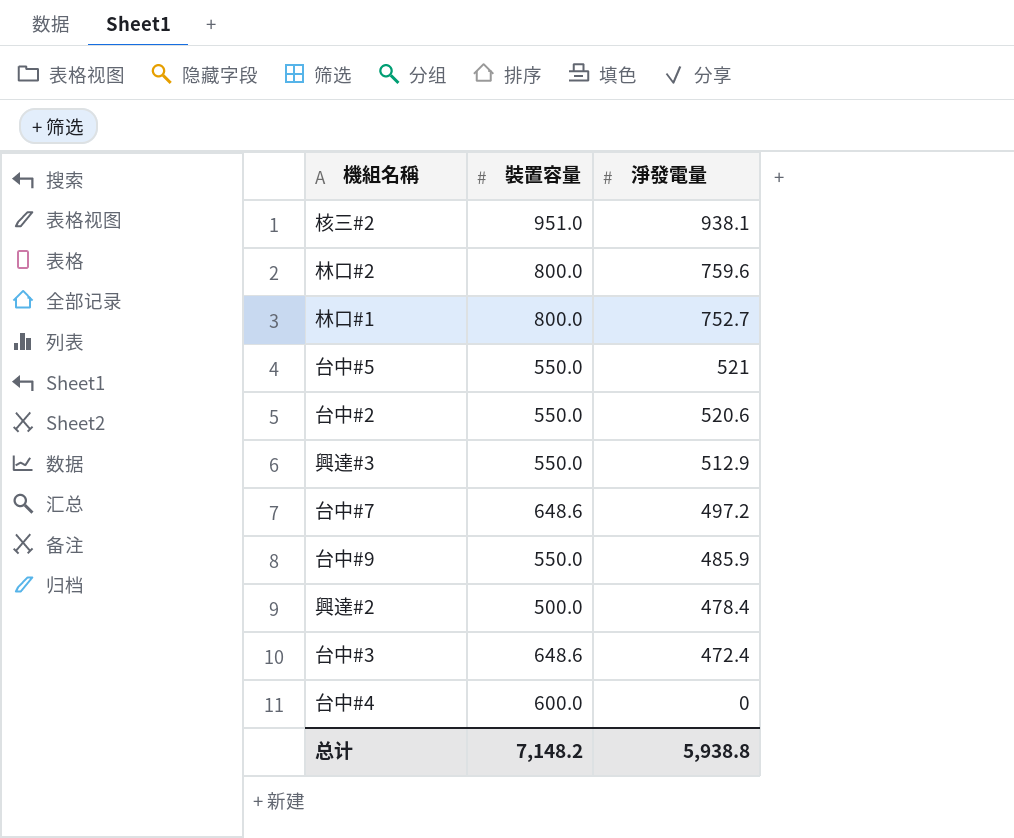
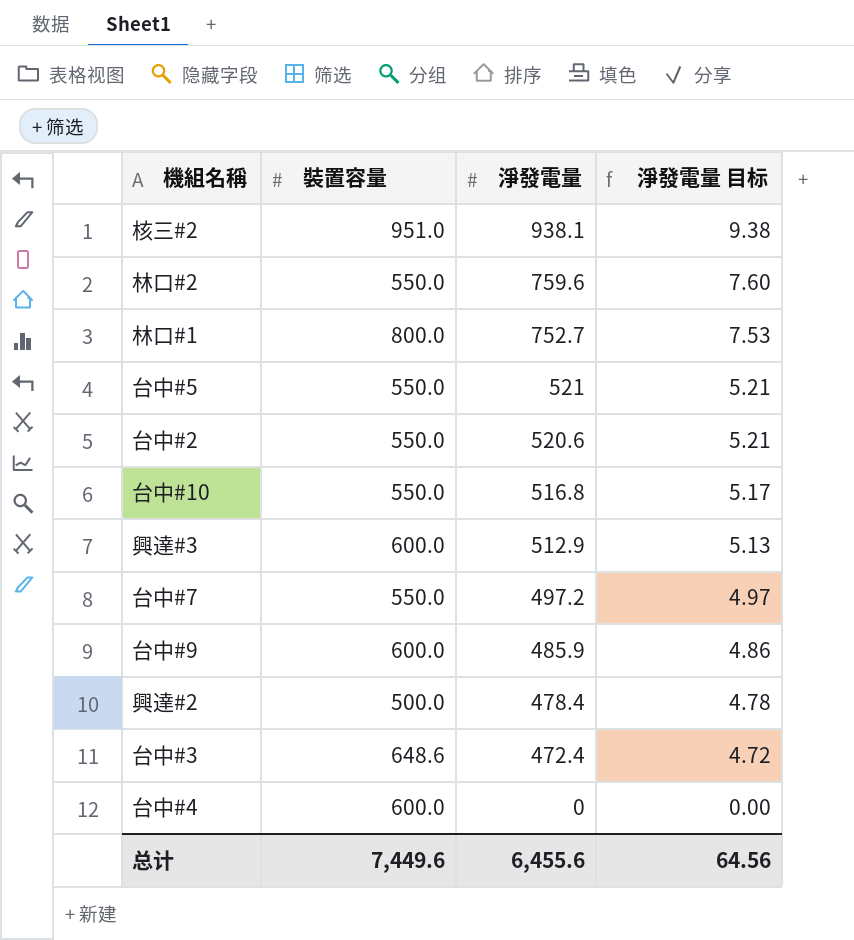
column 淨發電量 目标 | formula: none -> [淨發電量] * 0.01
林口#2 | 裝置容量: 800.0 -> 550.0
row 台中#10: none -> 550.0 | 516.8 | 5.17
興達#3 | 裝置容量: 550.0 -> 600.0
台中#7 | 裝置容量: 648.6 -> 550.0
台中#9 | 裝置容量: 550.0 -> 600.0
总计 | 裝置容量: 7,148.2 -> 7,449.6
总计 | 淨發電量: 5,938.8 -> 6,455.6

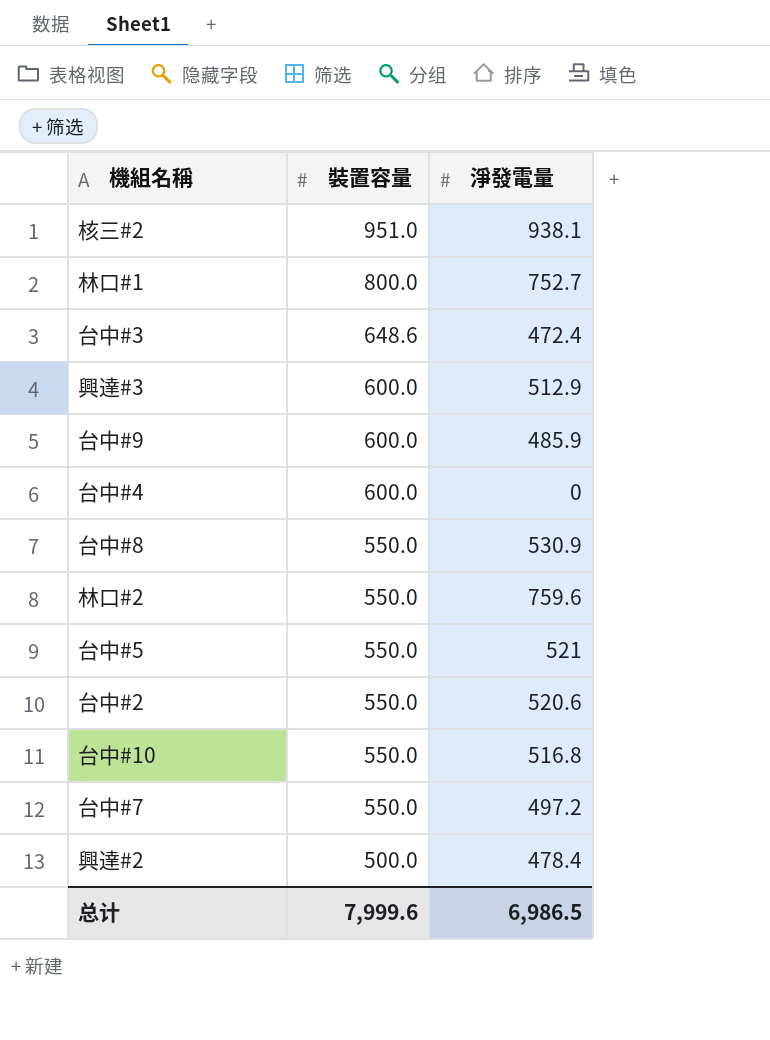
row order: 淨發電量 descending -> 裝置容量 descending
column 淨發電量 目标 | formula: [淨發電量] * 0.01 -> none
row 台中#8: none -> 550.0 | 530.9
总计 | 裝置容量: 7,449.6 -> 7,999.6
总计 | 淨發電量: 6,455.6 -> 6,986.5

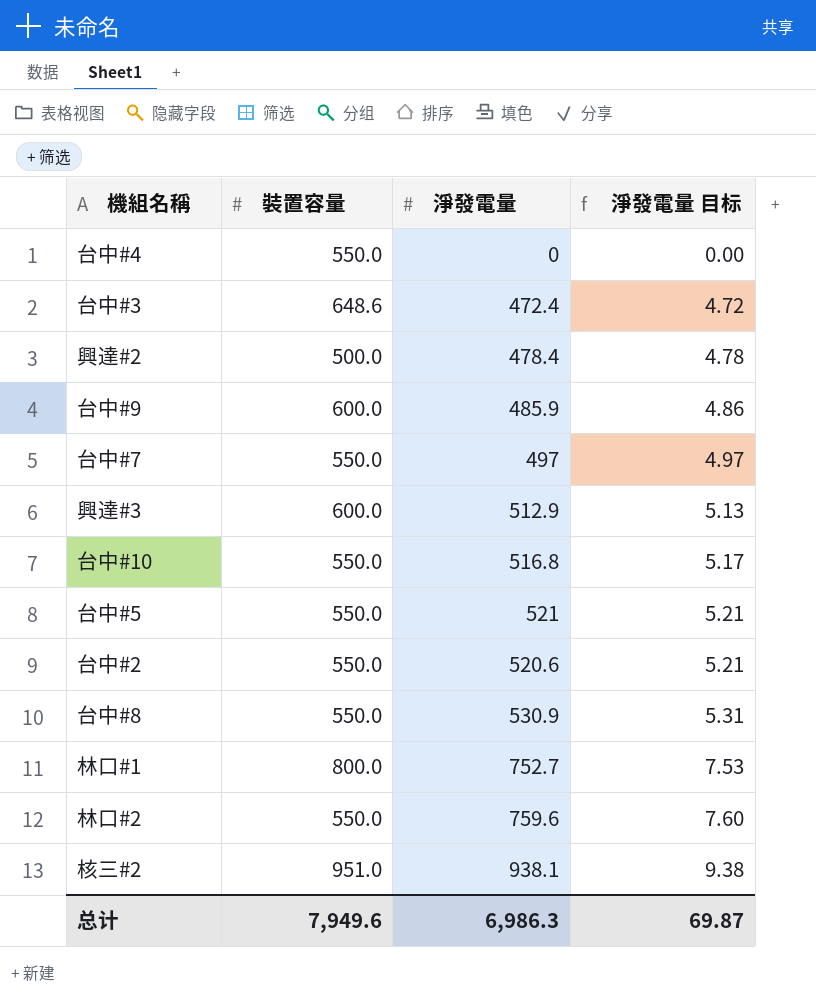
row order: 裝置容量 descending -> 淨發電量 目标 ascending
column 淨發電量 目标 | formula: none -> [淨發電量] * 0.01
台中#4 | 裝置容量: 600.0 -> 550.0
台中#7 | 淨發電量: 497.2 -> 497
总计 | 裝置容量: 7,999.6 -> 7,949.6
总计 | 淨發電量: 6,986.5 -> 6,986.3

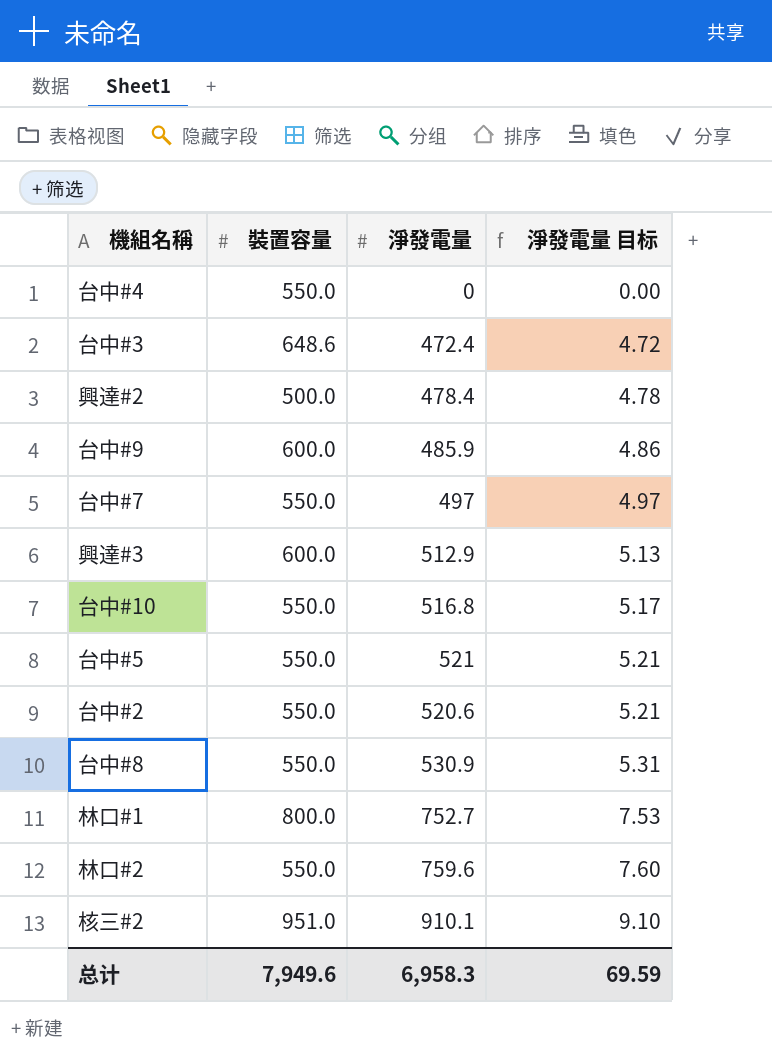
核三#2 | 淨發電量: 938.1 -> 910.1
核三#2 | 淨發電量 目标: 9.38 -> 9.10
总计 | 淨發電量: 6,986.3 -> 6,958.3
总计 | 淨發電量 目标: 69.87 -> 69.59

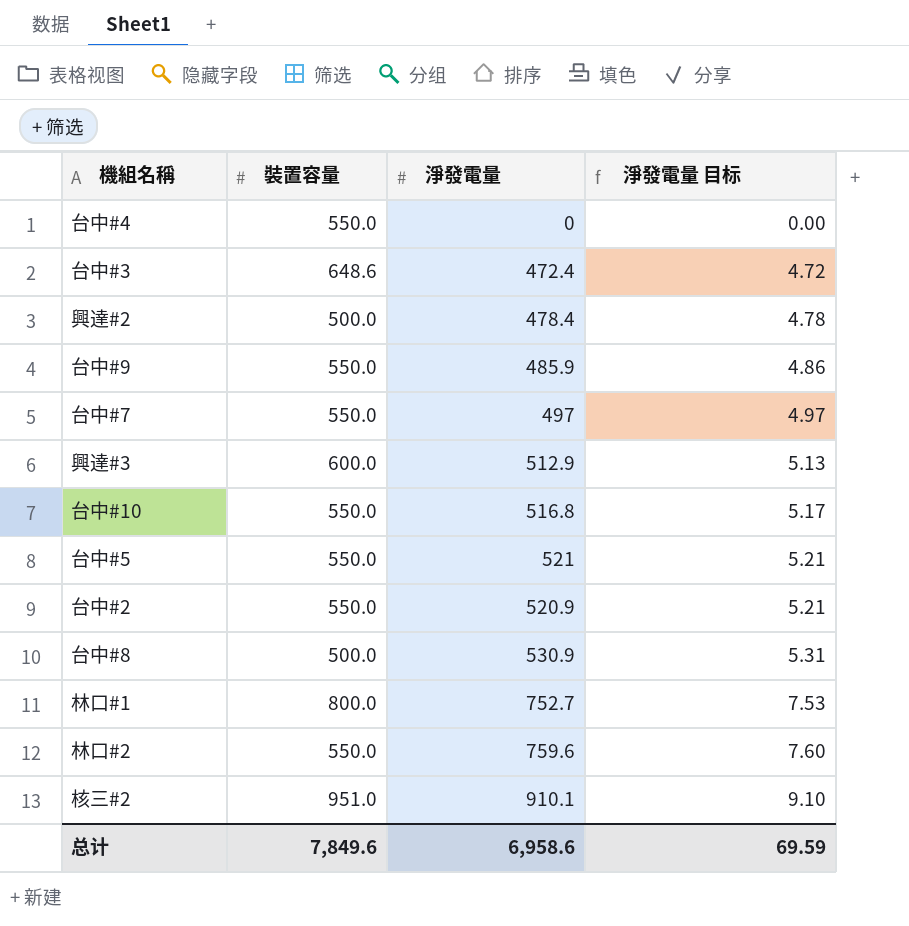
台中#9 | 裝置容量: 600.0 -> 550.0
台中#2 | 淨發電量: 520.6 -> 520.9
台中#8 | 裝置容量: 550.0 -> 500.0
总计 | 裝置容量: 7,949.6 -> 7,849.6
总计 | 淨發電量: 6,958.3 -> 6,958.6

